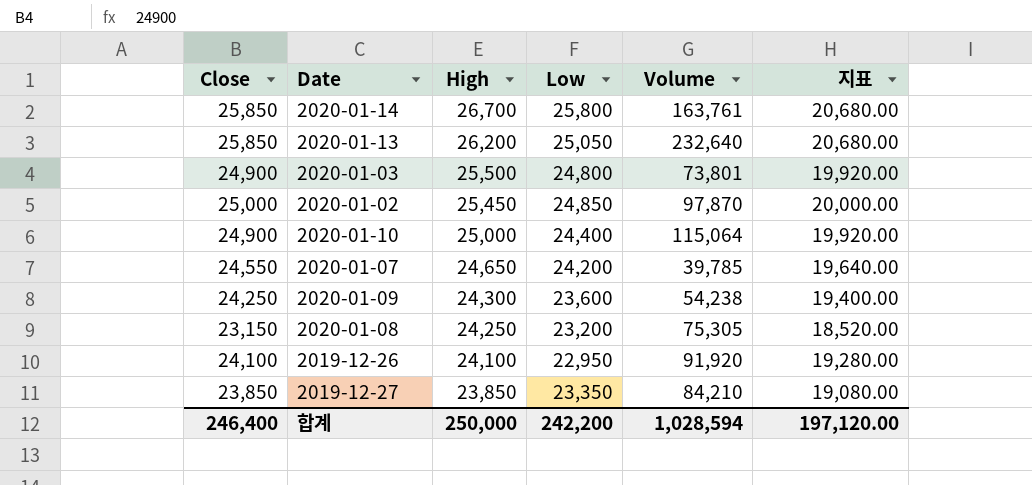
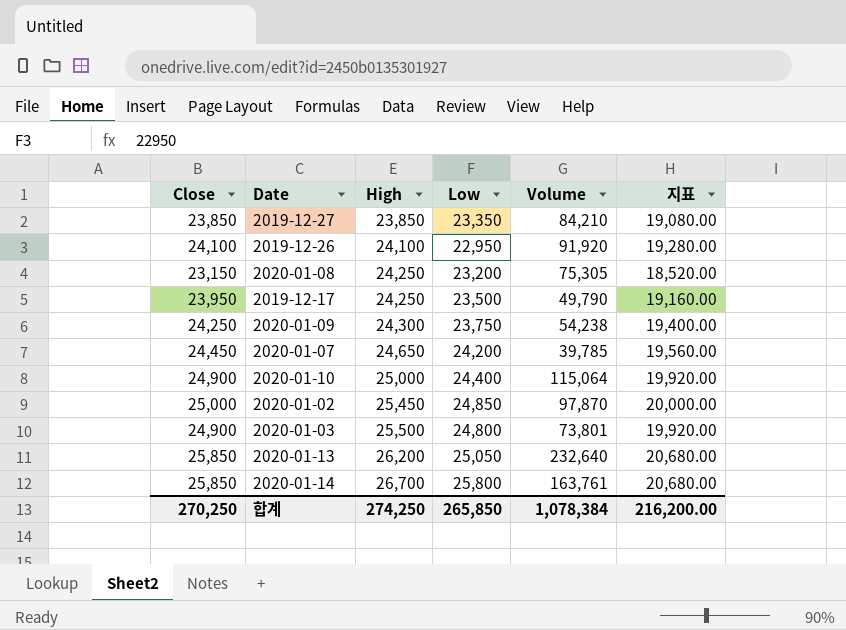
row order: High descending -> High ascending
row 2019-12-17: none -> 23,950 | 24,250 | 23,500 | 49,790 | 19,160.00
2020-01-09 | Low: 23,600 -> 23,750
2020-01-07 | Close: 24,550 -> 24,450
2020-01-07 | 지표: 19,640.00 -> 19,560.00
합계 | Close: 246,400 -> 270,250
합계 | High: 250,000 -> 274,250
합계 | Low: 242,200 -> 265,850
합계 | Volume: 1,028,594 -> 1,078,384
합계 | 지표: 197,120.00 -> 216,200.00

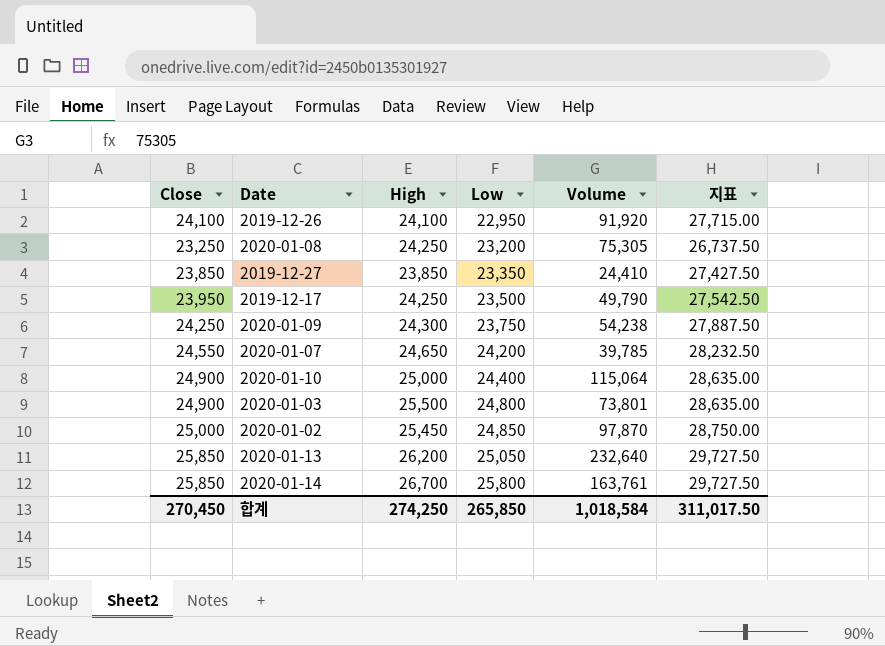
row order: High ascending -> Low ascending
column 지표 | formula: [Close] * 0.8 -> [Close] * 1.15
2020-01-08 | Close: 23,150 -> 23,250
2019-12-27 | Volume: 84,210 -> 24,410
2020-01-07 | Close: 24,450 -> 24,550
합계 | Close: 270,250 -> 270,450
합계 | Volume: 1,078,384 -> 1,018,584
합계 | 지표: 216,200.00 -> 311,017.50

